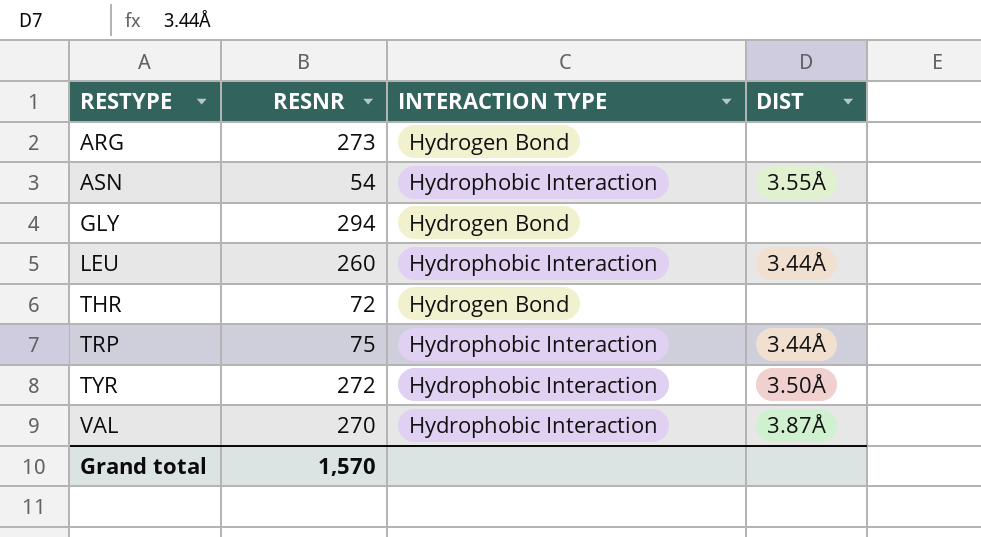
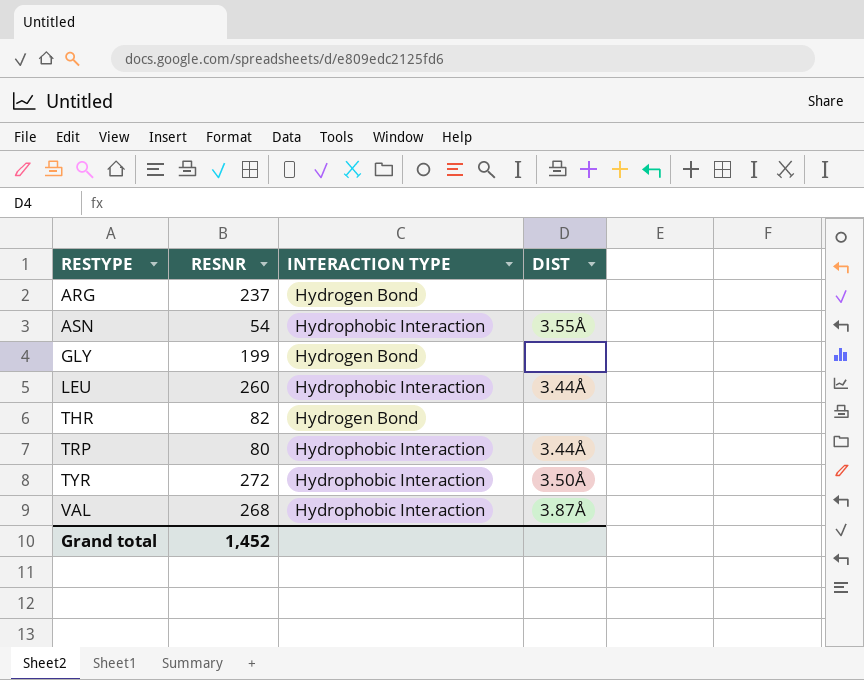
ARG | RESNR: 273 -> 237
GLY | RESNR: 294 -> 199
THR | RESNR: 72 -> 82
TRP | RESNR: 75 -> 80
VAL | RESNR: 270 -> 268
Grand total | RESNR: 1,570 -> 1,452

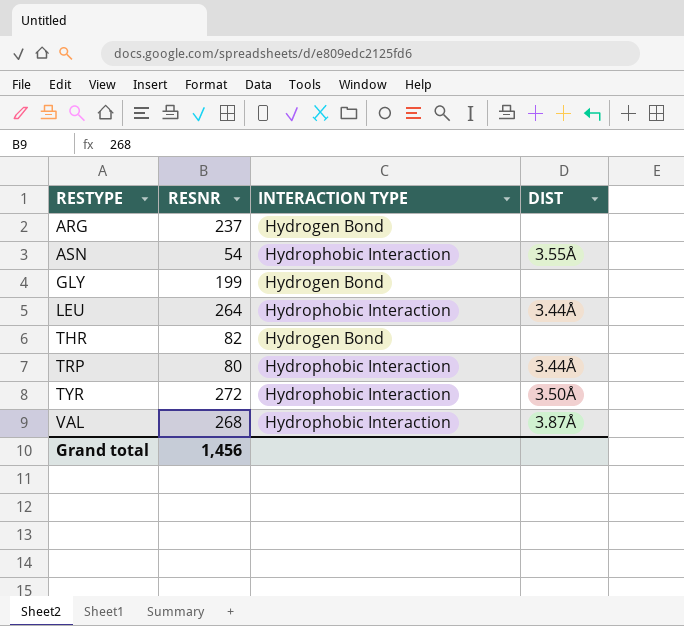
LEU | RESNR: 260 -> 264
Grand total | RESNR: 1,452 -> 1,456

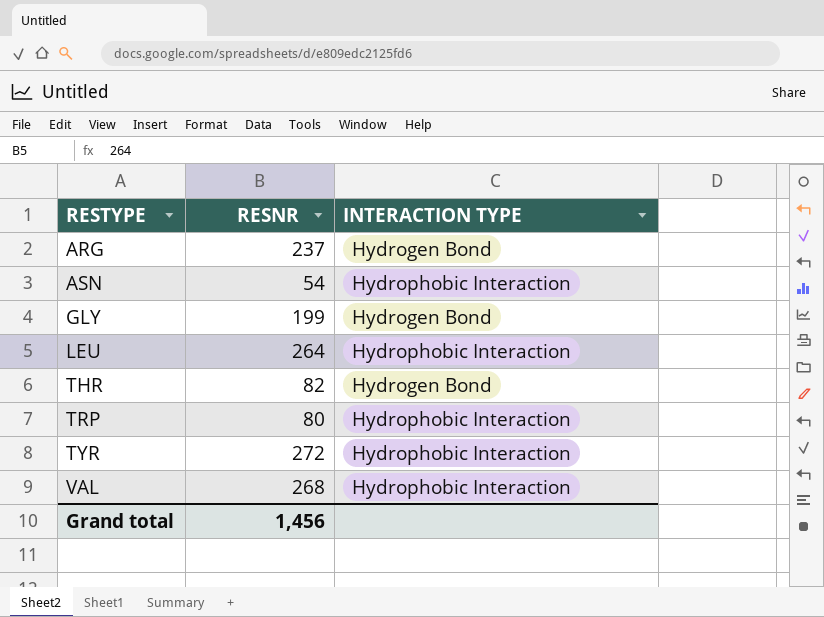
column DIST | position: 4 -> none

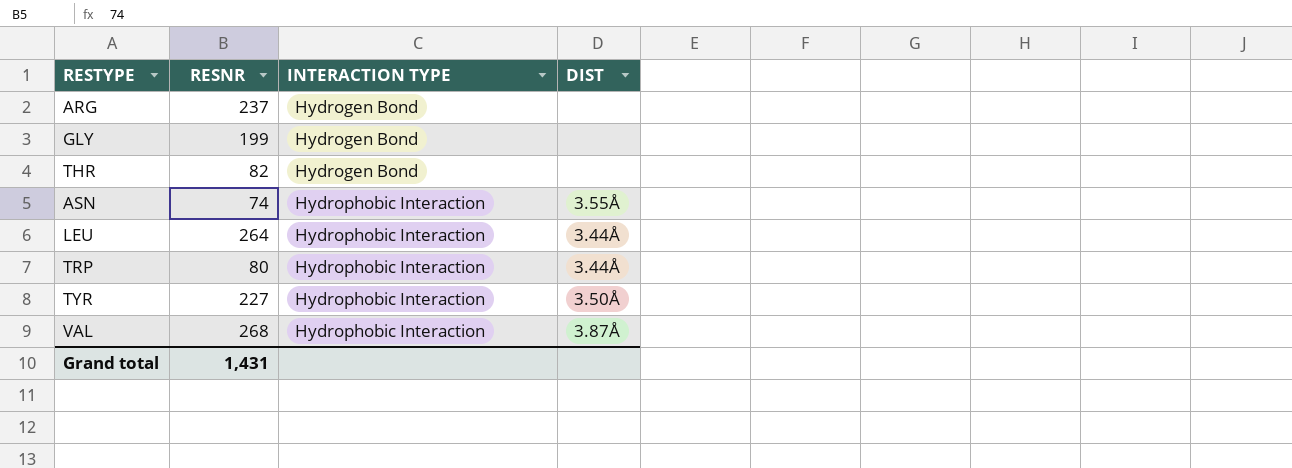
row order: RESTYPE ascending -> INTERACTION TYPE ascending
column DIST | position: none -> 4
ASN | RESNR: 54 -> 74
TYR | RESNR: 272 -> 227
Grand total | RESNR: 1,456 -> 1,431

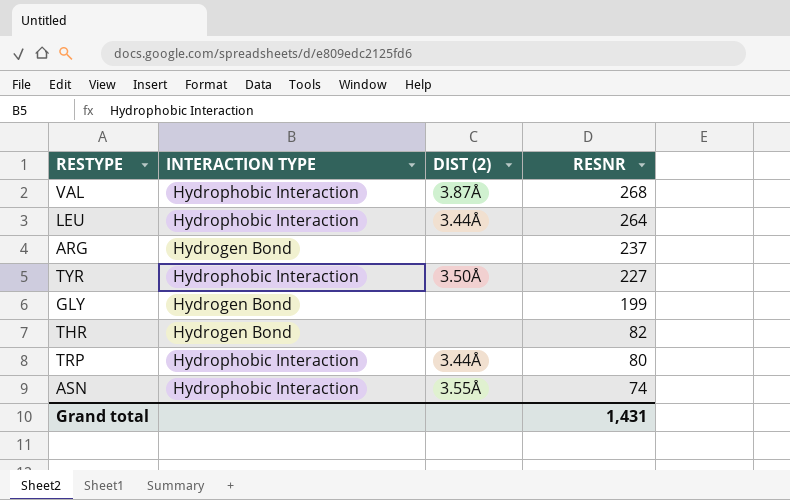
row order: INTERACTION TYPE ascending -> RESNR descending
column name: DIST -> DIST (2)
column RESNR | position: 2 -> 4

